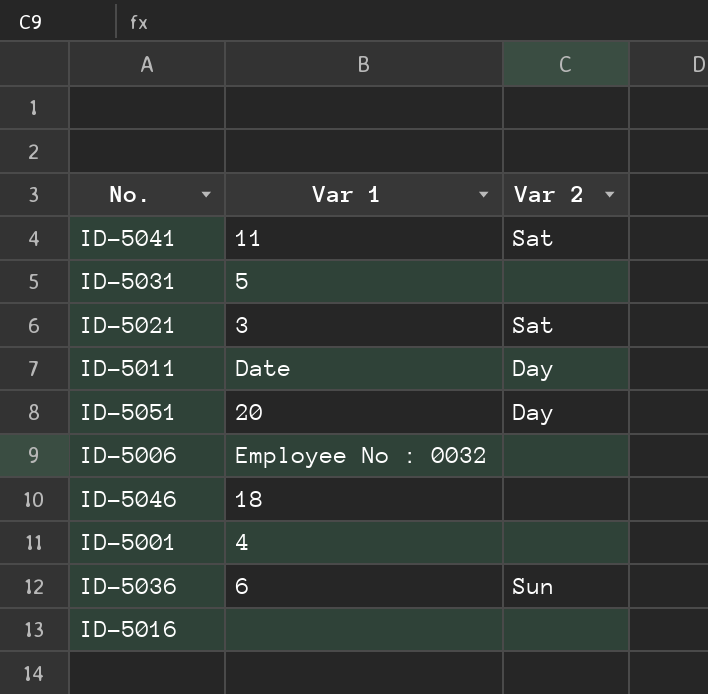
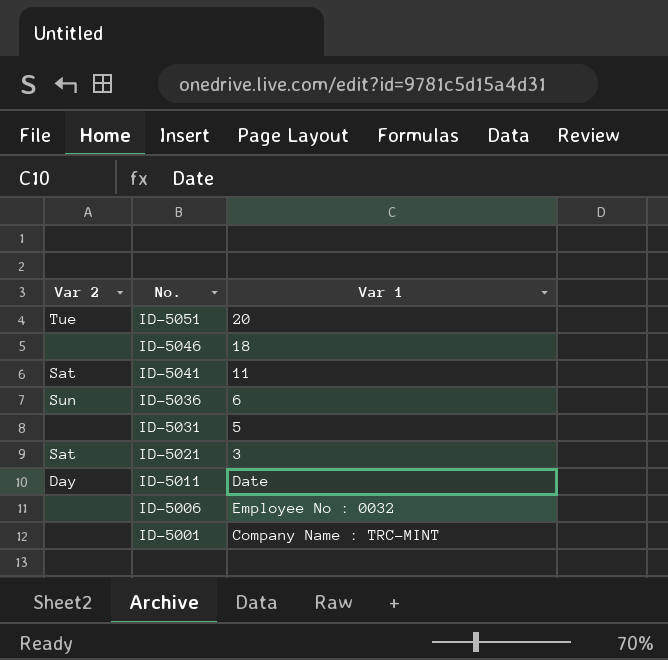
row order: none -> No. descending
column Var 2 | position: 3 -> 1
row ID-5016: none | none -> none
ID-5051 | Var 2: Day -> Tue
ID-5001 | Var 1: 4 -> Company Name : TRC-MINT

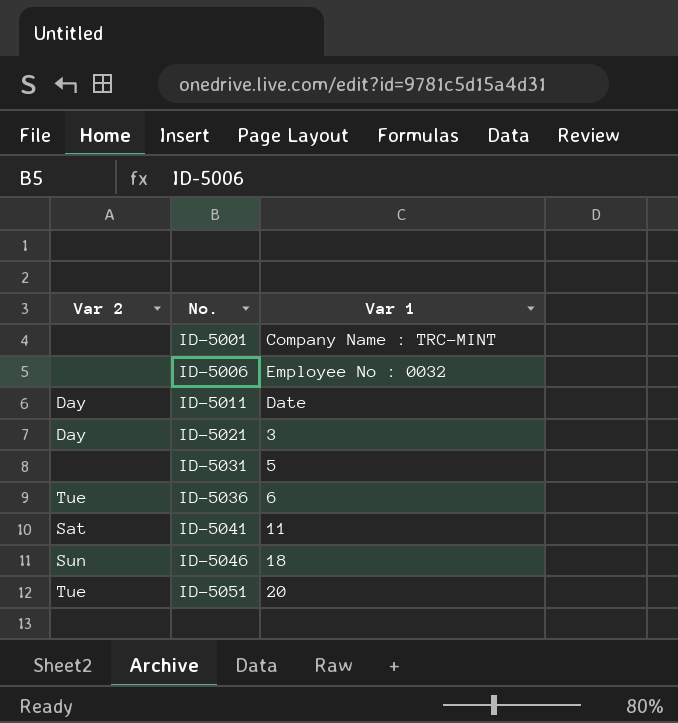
row order: No. descending -> No. ascending
ID-5021 | Var 2: Sat -> Day
ID-5036 | Var 2: Sun -> Tue
ID-5046 | Var 2: none -> Sun

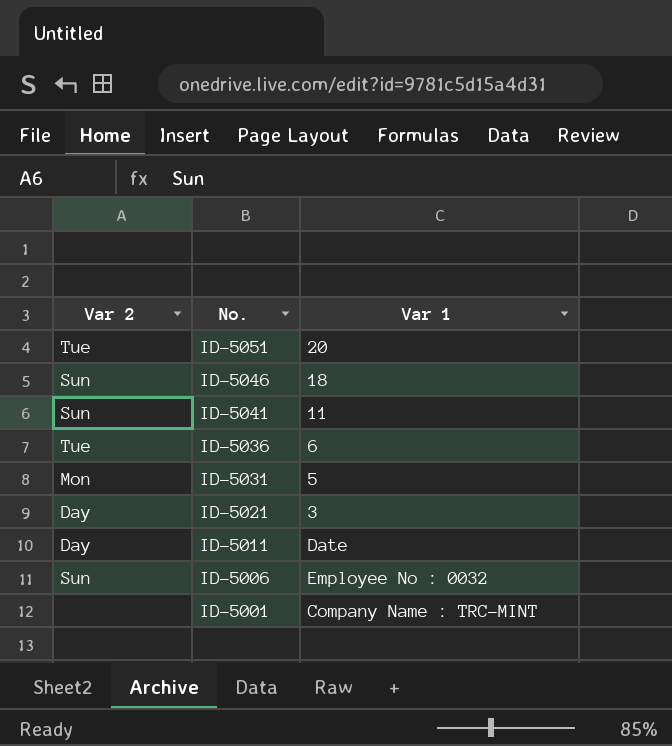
row order: No. ascending -> No. descending
ID-5041 | Var 2: Sat -> Sun
ID-5031 | Var 2: none -> Mon
ID-5006 | Var 2: none -> Sun

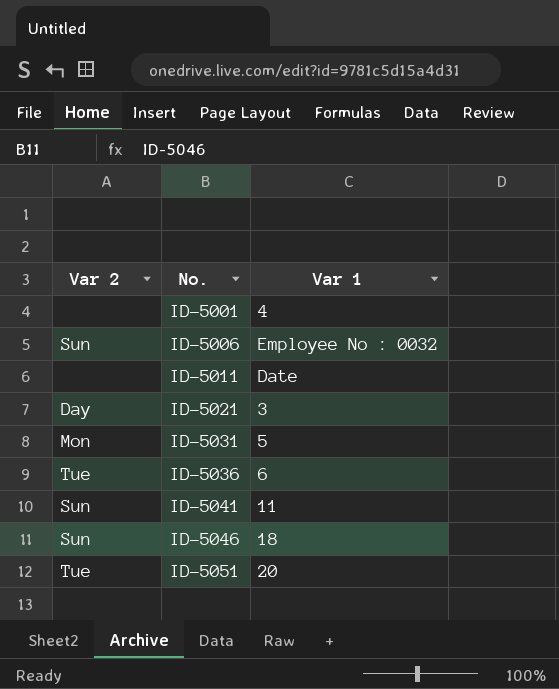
row order: No. descending -> No. ascending
ID-5001 | Var 1: Company Name : TRC-MINT -> 4
ID-5011 | Var 2: Day -> none

